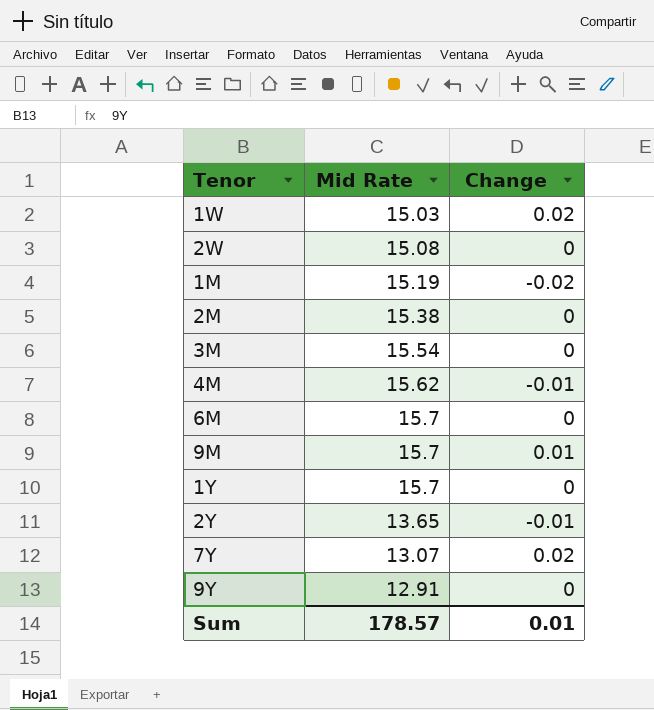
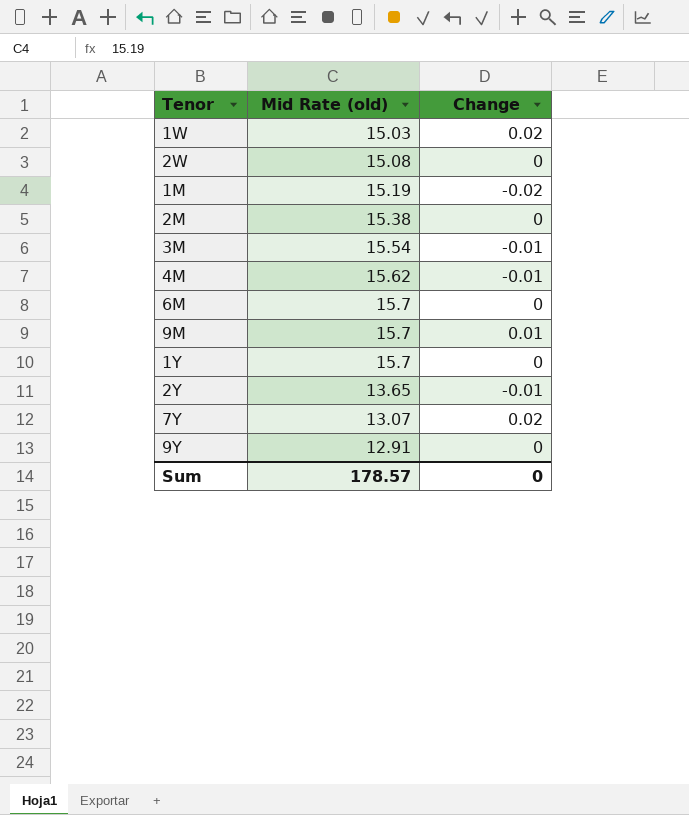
column name: Mid Rate -> Mid Rate (old)
3M | Change: 0 -> -0.01
Sum | Change: 0.01 -> 0

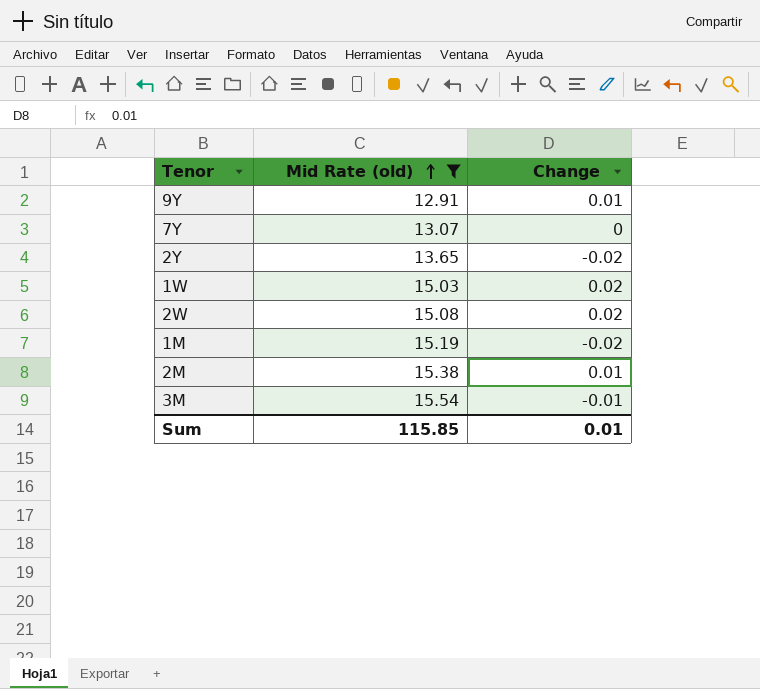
filter: none -> Mid Rate (old) <= 15.54
row order: none -> Mid Rate (old) ascending
9Y | Change: 0 -> 0.01
7Y | Change: 0.02 -> 0
2Y | Change: -0.01 -> -0.02
2W | Change: 0 -> 0.02
2M | Change: 0 -> 0.01
Sum | Mid Rate (old): 178.57 -> 115.85
Sum | Change: 0 -> 0.01

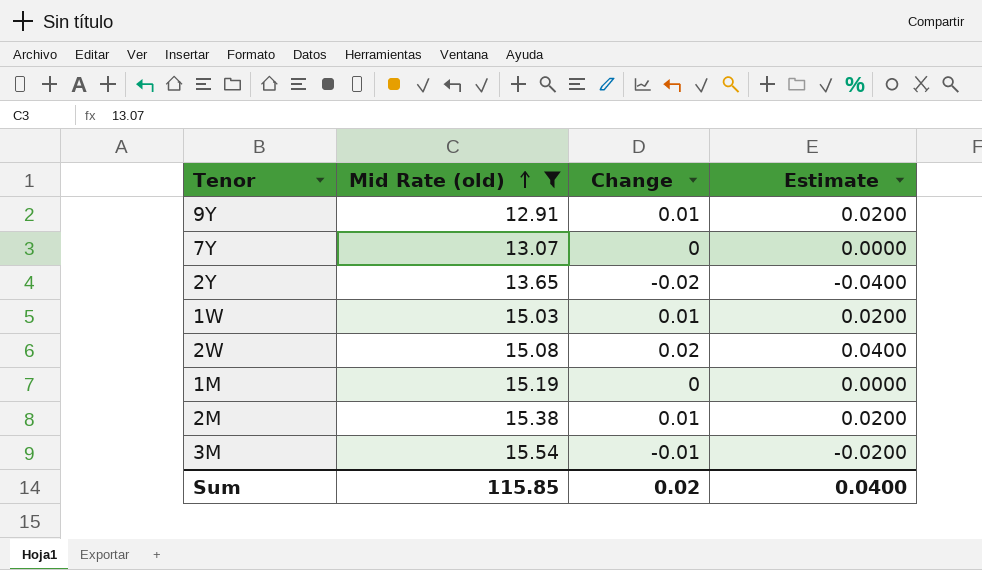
column Estimate | formula: none -> [Change] * 2
1W | Change: 0.02 -> 0.01
1M | Change: -0.02 -> 0
Sum | Change: 0.01 -> 0.02

